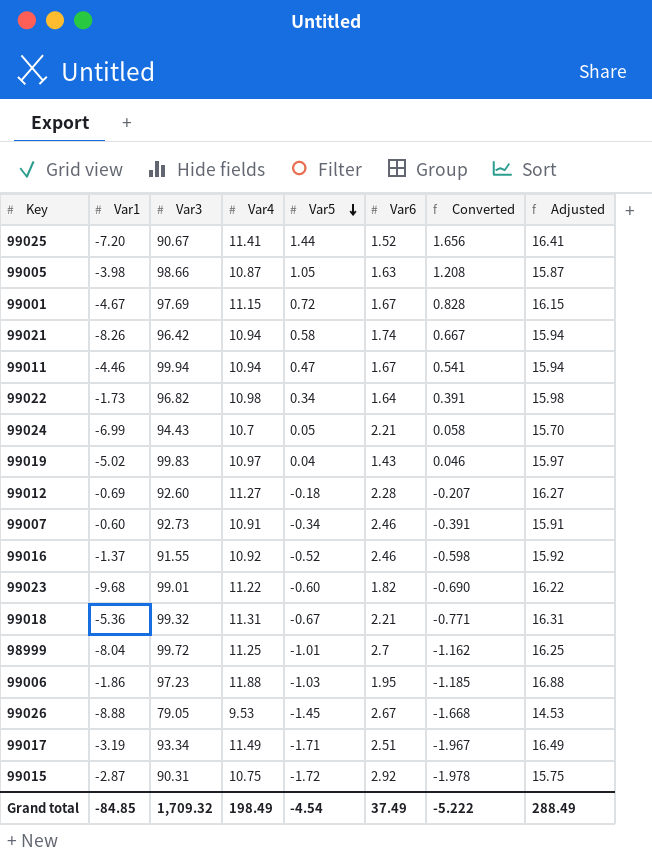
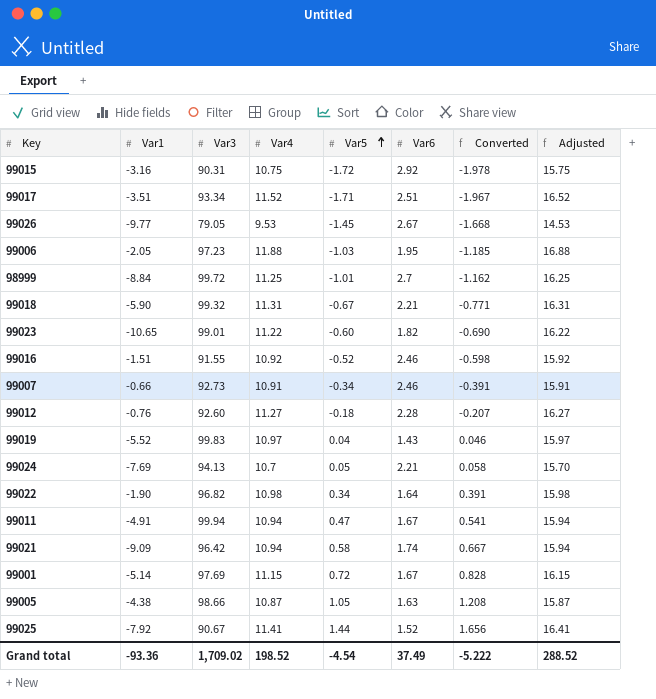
row order: Var5 descending -> Var5 ascending
99015 | Var1: -2.87 -> -3.16
99017 | Var1: -3.19 -> -3.51
99017 | Var4: 11.49 -> 11.52
99017 | Adjusted: 16.49 -> 16.52
99026 | Var1: -8.88 -> -9.77
99006 | Var1: -1.86 -> -2.05
98999 | Var1: -8.04 -> -8.84
99018 | Var1: -5.36 -> -5.90
99023 | Var1: -9.68 -> -10.65
99016 | Var1: -1.37 -> -1.51
99007 | Var1: -0.60 -> -0.66
99012 | Var1: -0.69 -> -0.76
99019 | Var1: -5.02 -> -5.52
99024 | Var1: -6.99 -> -7.69
99024 | Var3: 94.43 -> 94.13
99022 | Var1: -1.73 -> -1.90
99011 | Var1: -4.46 -> -4.91
99021 | Var1: -8.26 -> -9.09
99001 | Var1: -4.67 -> -5.14
99005 | Var1: -3.98 -> -4.38
99025 | Var1: -7.20 -> -7.92
Grand total | Var1: -84.85 -> -93.36
Grand total | Var3: 1,709.32 -> 1,709.02
Grand total | Var4: 198.49 -> 198.52
Grand total | Adjusted: 288.49 -> 288.52

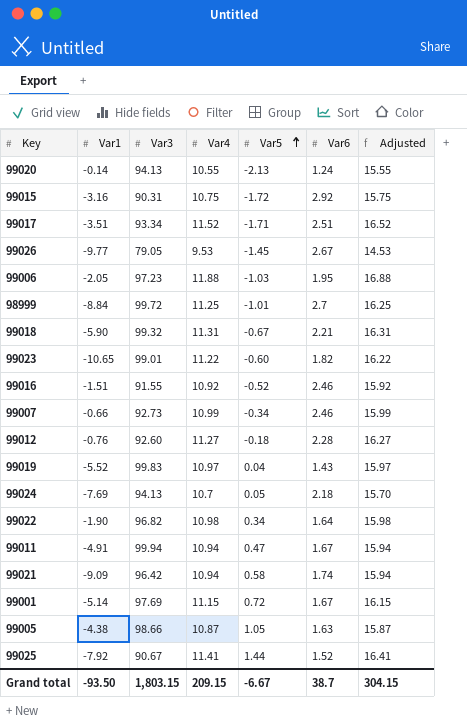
column Converted | formula: [Var5] * 1.15 -> none
row 99020: none -> -0.14 | 94.13 | 10.55 | -2.13 | 1.24 | 15.55
99007 | Var4: 10.91 -> 10.99
99007 | Adjusted: 15.91 -> 15.99
99024 | Var6: 2.21 -> 2.18
Grand total | Var1: -93.36 -> -93.50
Grand total | Var3: 1,709.02 -> 1,803.15
Grand total | Var4: 198.52 -> 209.15
Grand total | Var5: -4.54 -> -6.67
Grand total | Var6: 37.49 -> 38.7
Grand total | Adjusted: 288.52 -> 304.15

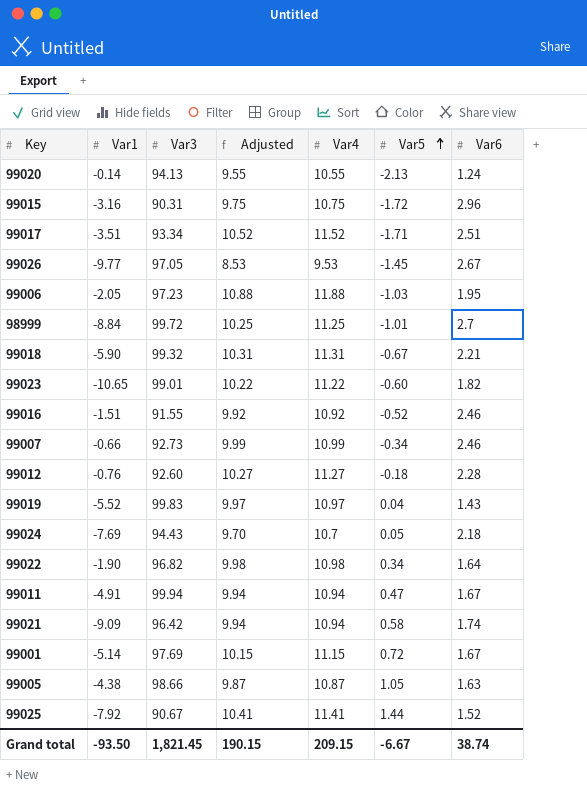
column Adjusted | formula: [Var4] + 5 -> [Var4] - 1
column Adjusted | position: 7 -> 4
99015 | Var6: 2.92 -> 2.96
99026 | Var3: 79.05 -> 97.05
99024 | Var3: 94.13 -> 94.43
Grand total | Var3: 1,803.15 -> 1,821.45
Grand total | Adjusted: 304.15 -> 190.15
Grand total | Var6: 38.7 -> 38.74

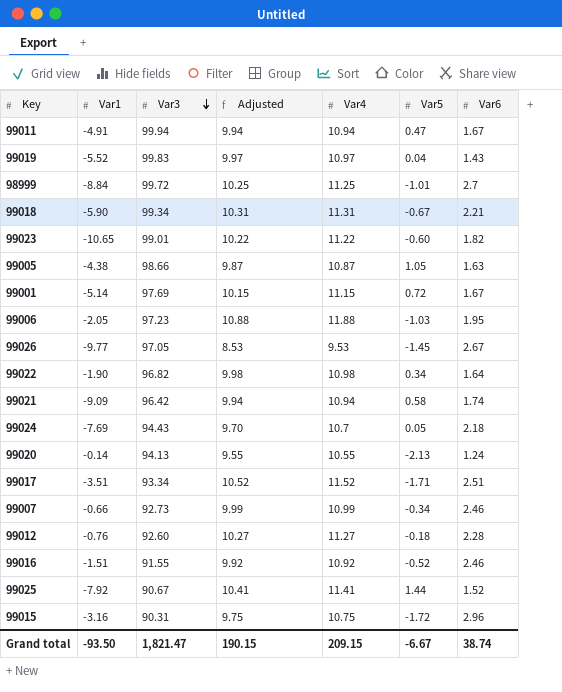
row order: Var5 ascending -> Var3 descending
99018 | Var3: 99.32 -> 99.34
Grand total | Var3: 1,821.45 -> 1,821.47

